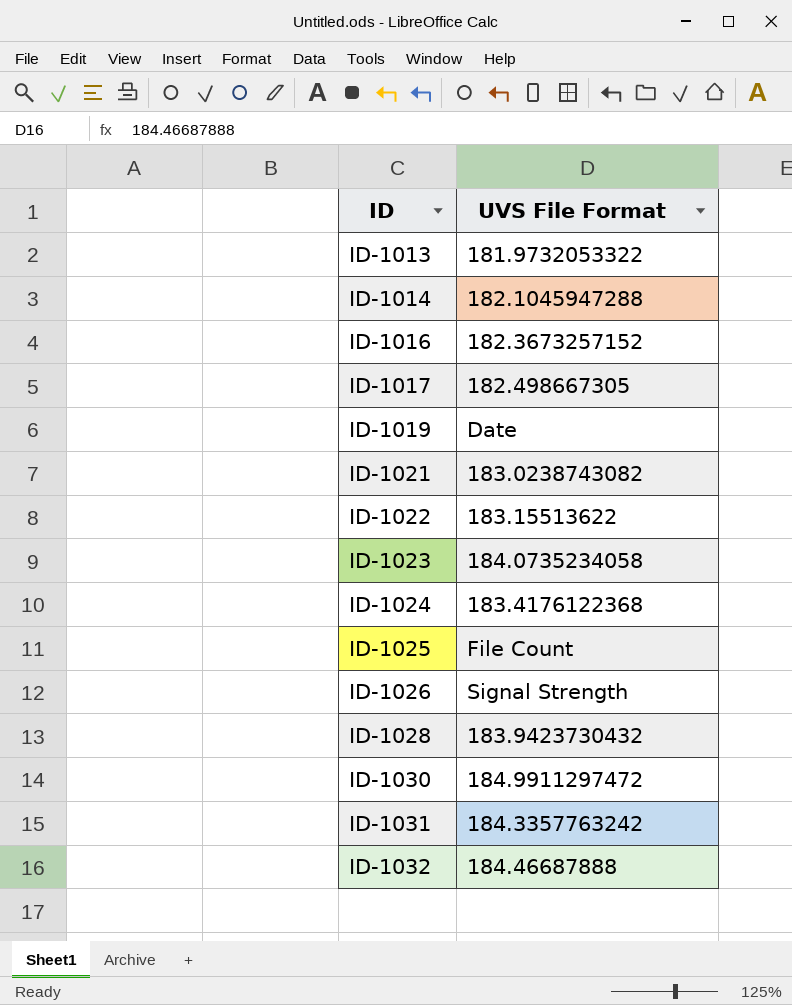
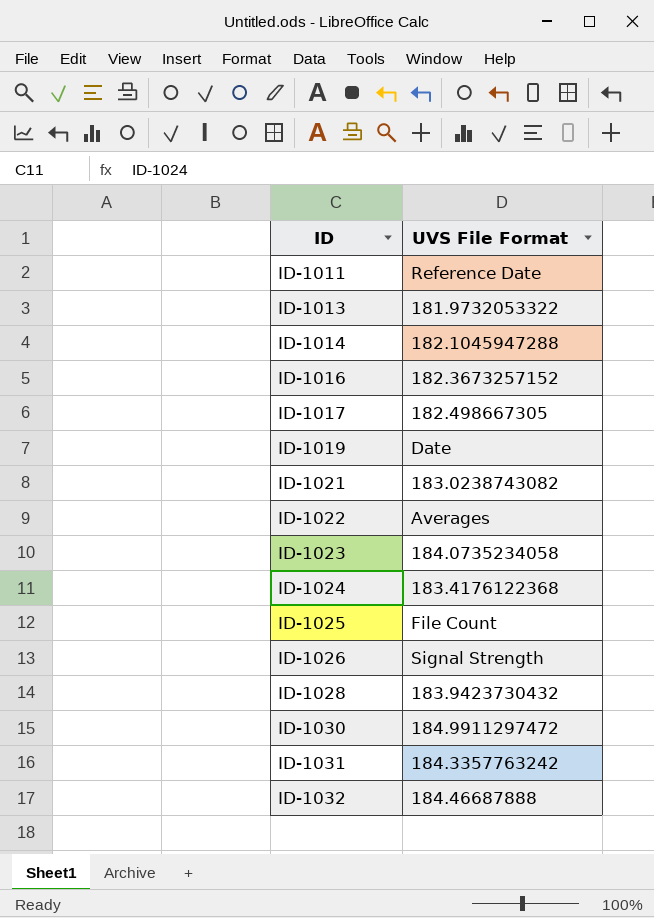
row ID-1011: none -> Reference Date
ID-1022 | UVS File Format: 183.15513622 -> Averages

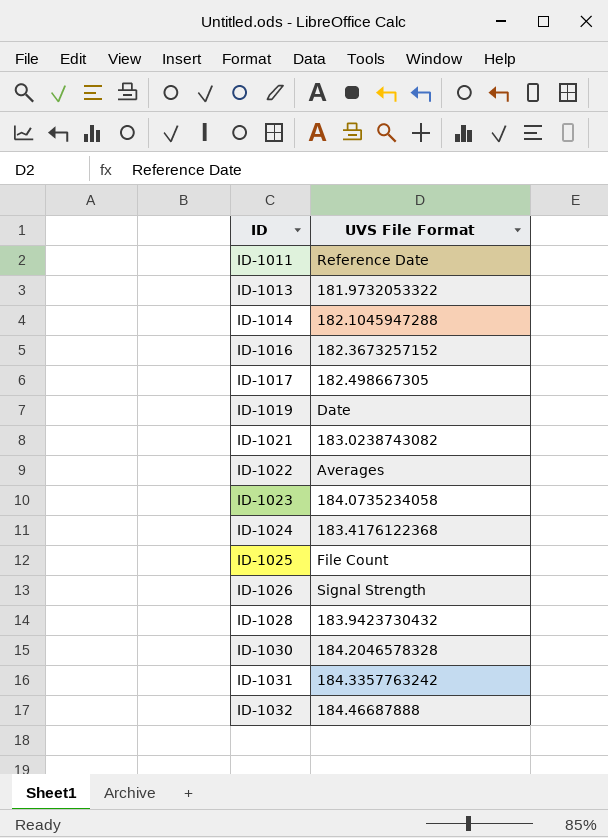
ID-1030 | UVS File Format: 184.9911297472 -> 184.2046578328

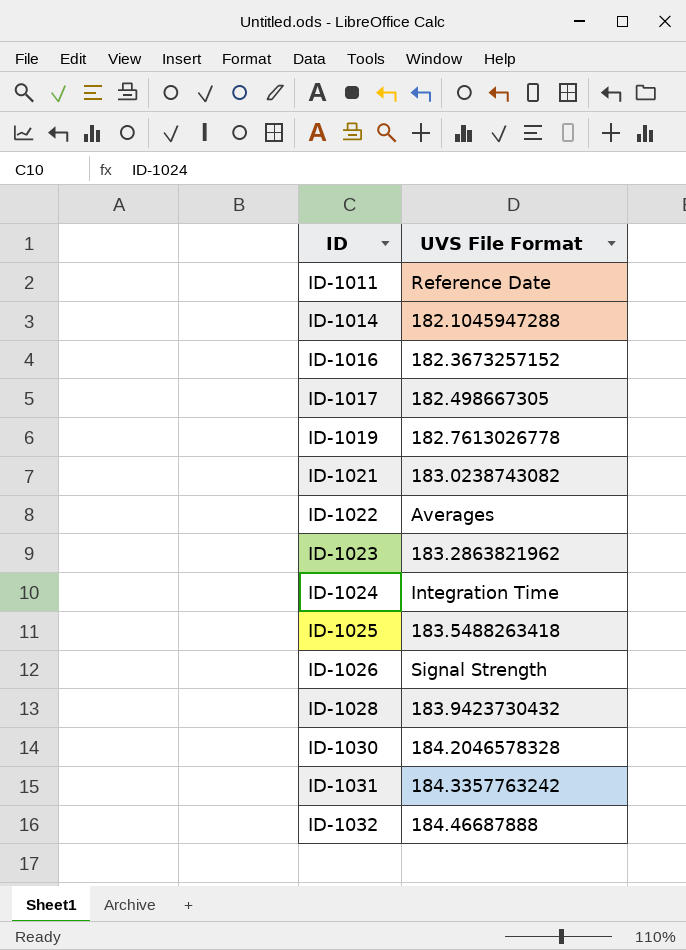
row ID-1013: 181.9732053322 -> none
ID-1019 | UVS File Format: Date -> 182.7613026778
ID-1023 | UVS File Format: 184.0735234058 -> 183.2863821962
ID-1024 | UVS File Format: 183.4176122368 -> Integration Time
ID-1025 | UVS File Format: File Count -> 183.5488263418

